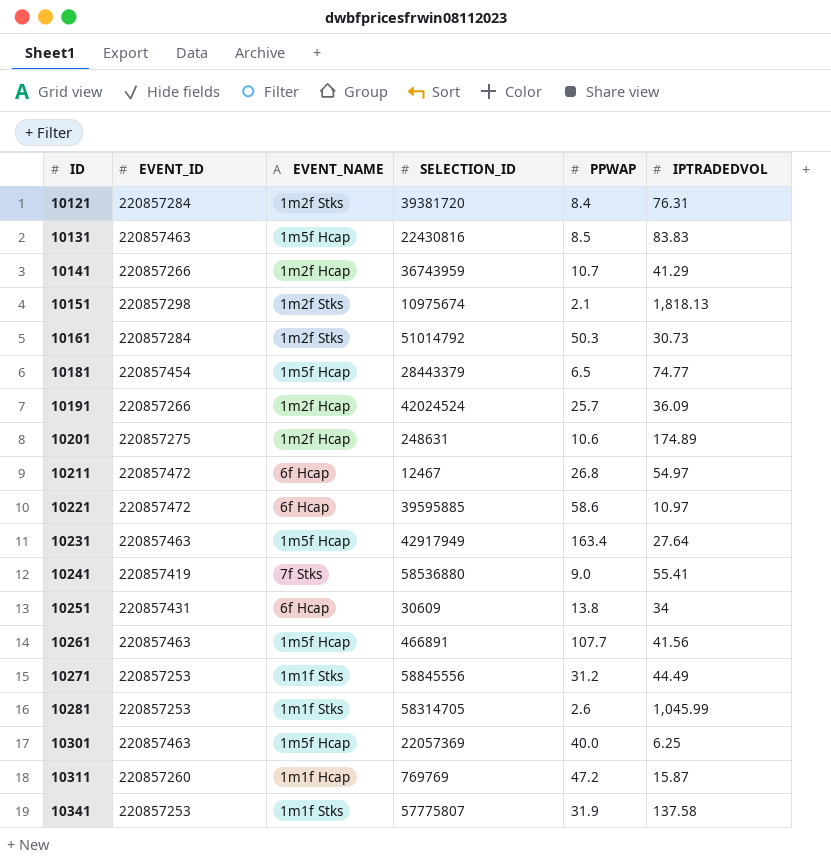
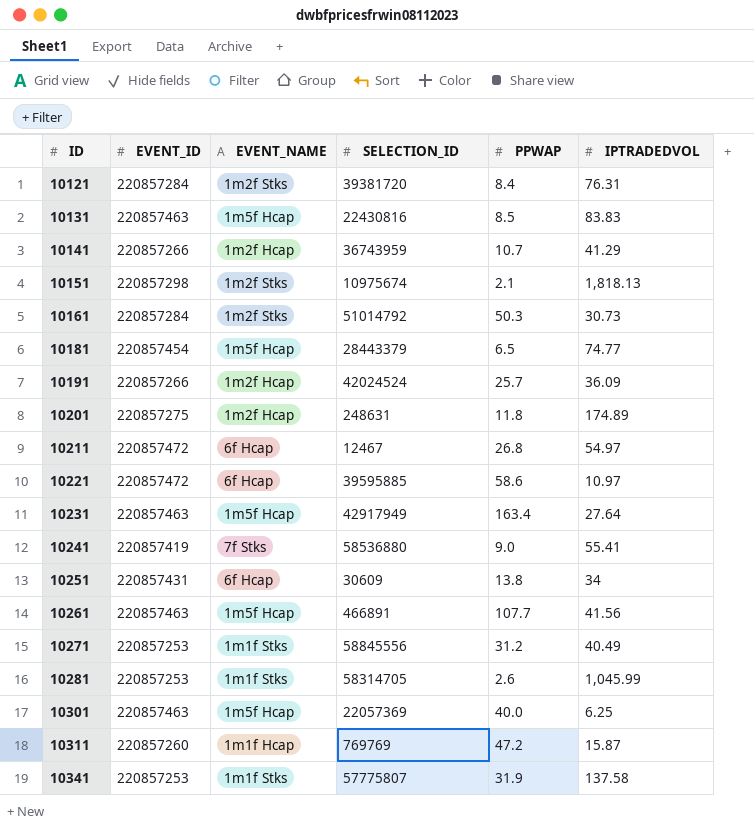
10201 | PPWAP: 10.6 -> 11.8
10271 | IPTRADEDVOL: 44.49 -> 40.49

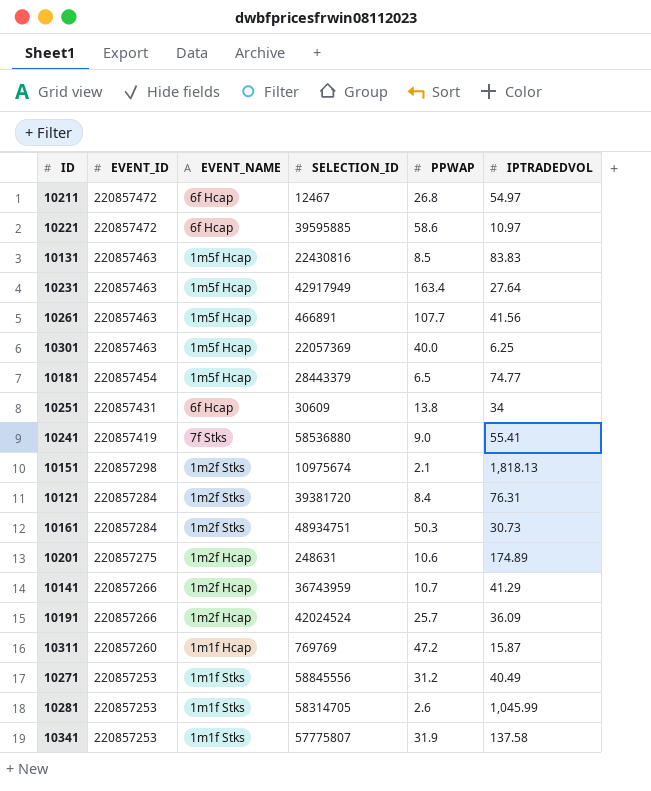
row order: ID ascending -> EVENT_ID descending
10161 | SELECTION_ID: 51014792 -> 48934751
10201 | PPWAP: 11.8 -> 10.6

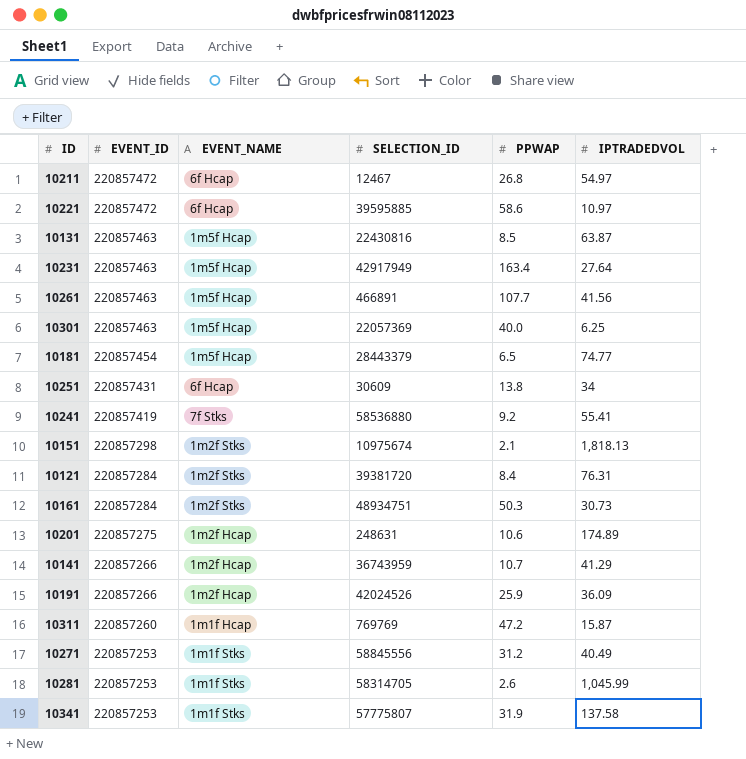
10131 | IPTRADEDVOL: 83.83 -> 63.87
10241 | PPWAP: 9.0 -> 9.2
10191 | SELECTION_ID: 42024524 -> 42024526
10191 | PPWAP: 25.7 -> 25.9

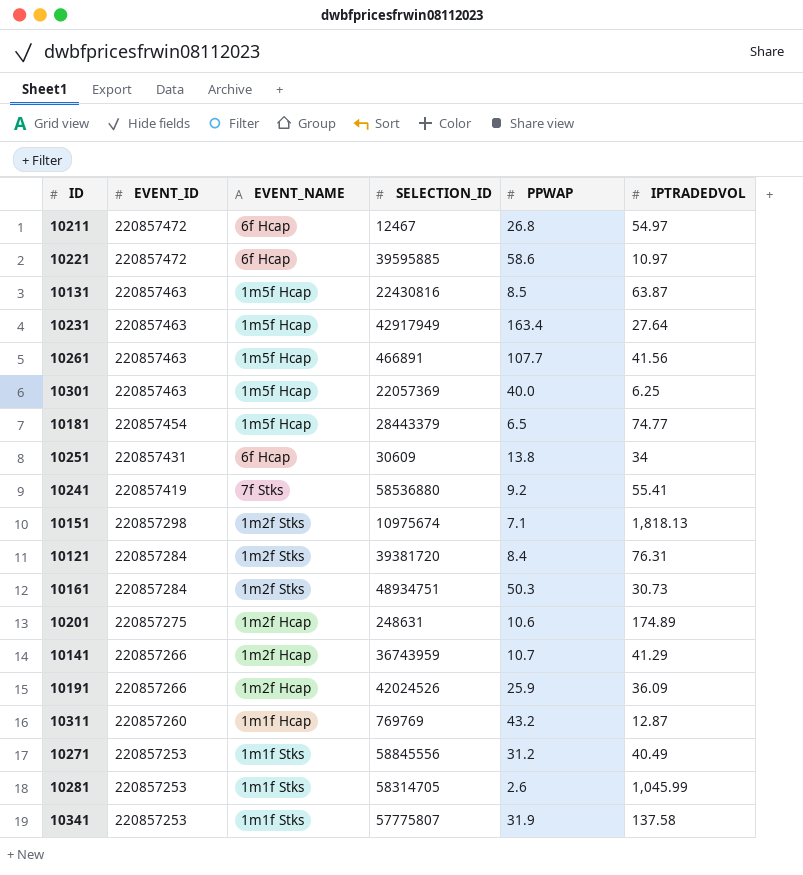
10151 | PPWAP: 2.1 -> 7.1
10311 | PPWAP: 47.2 -> 43.2
10311 | IPTRADEDVOL: 15.87 -> 12.87

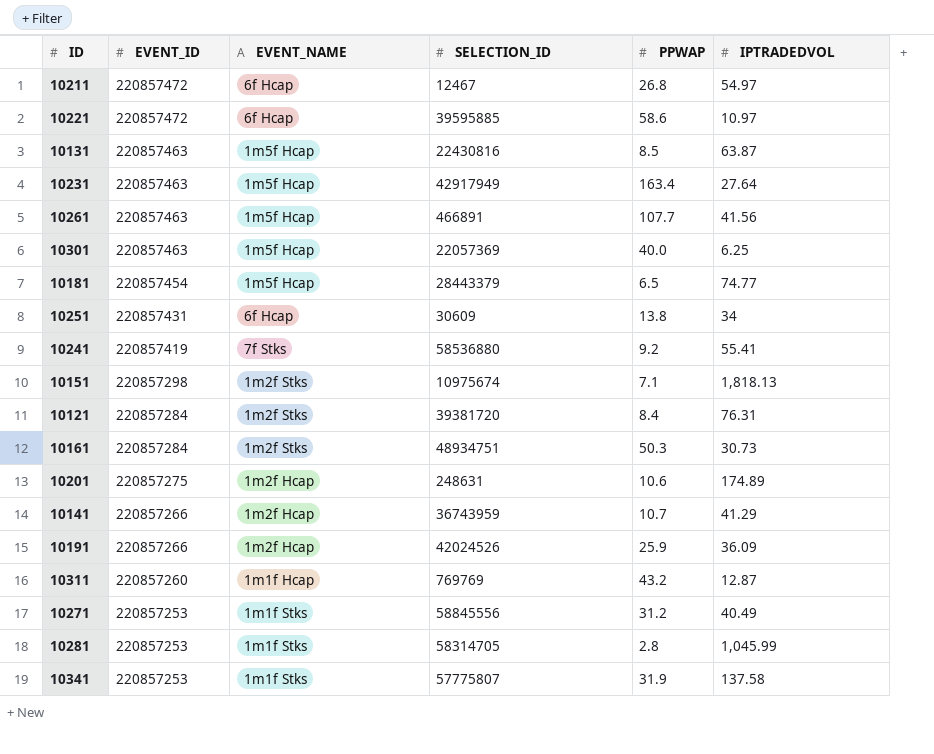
10281 | PPWAP: 2.6 -> 2.8

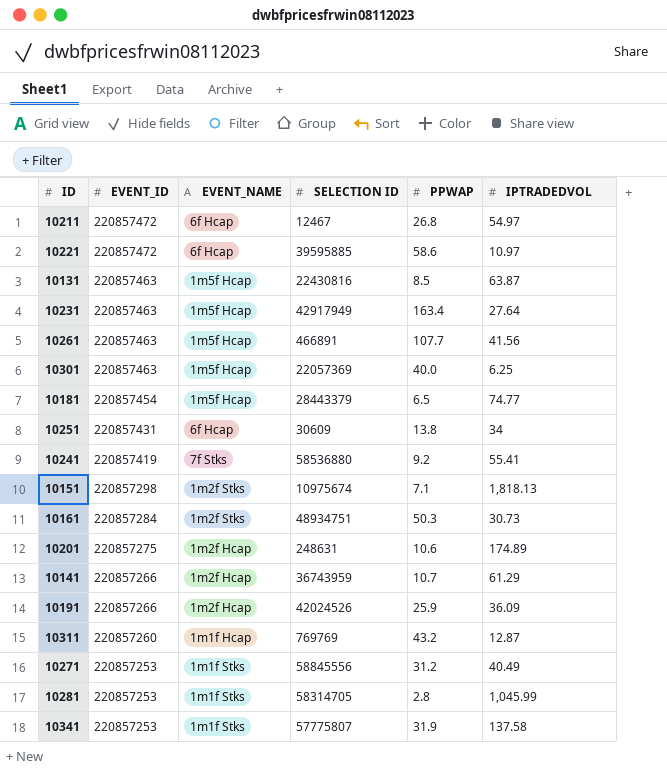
column name: SELECTION_ID -> SELECTION ID
row 10121: 220857284 | 1m2f Stks | 39381720 | 8.4 | 76.31 -> none
10141 | IPTRADEDVOL: 41.29 -> 61.29

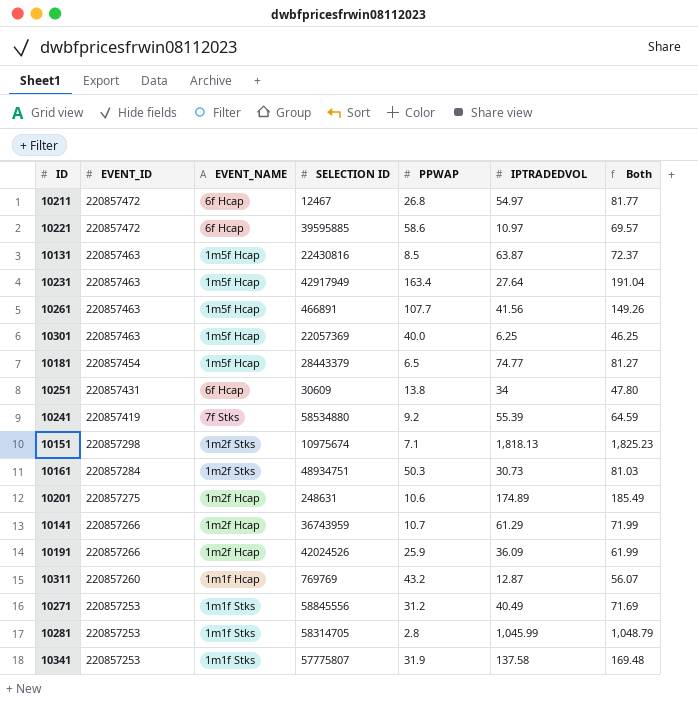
column Both | formula: none -> [PPWAP] + [IPTRADEDVOL]
10241 | SELECTION ID: 58536880 -> 58534880
10241 | IPTRADEDVOL: 55.41 -> 55.39

